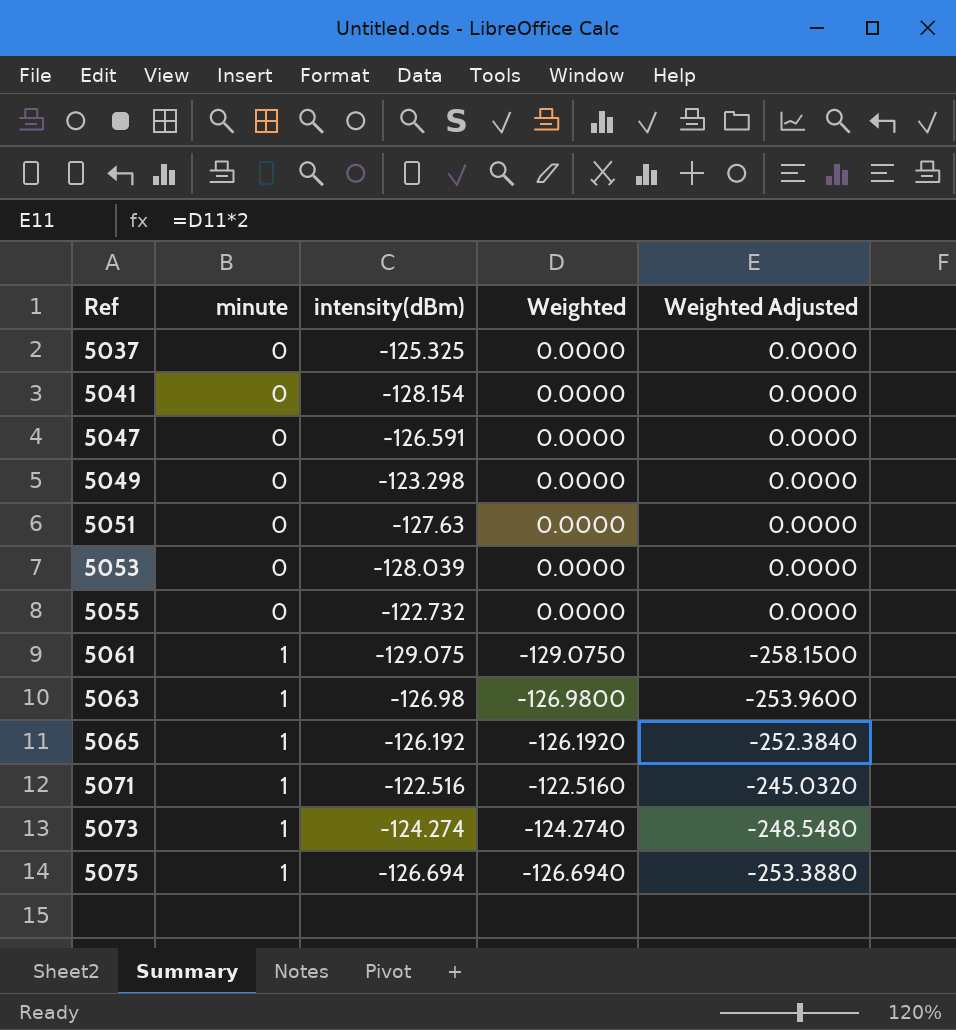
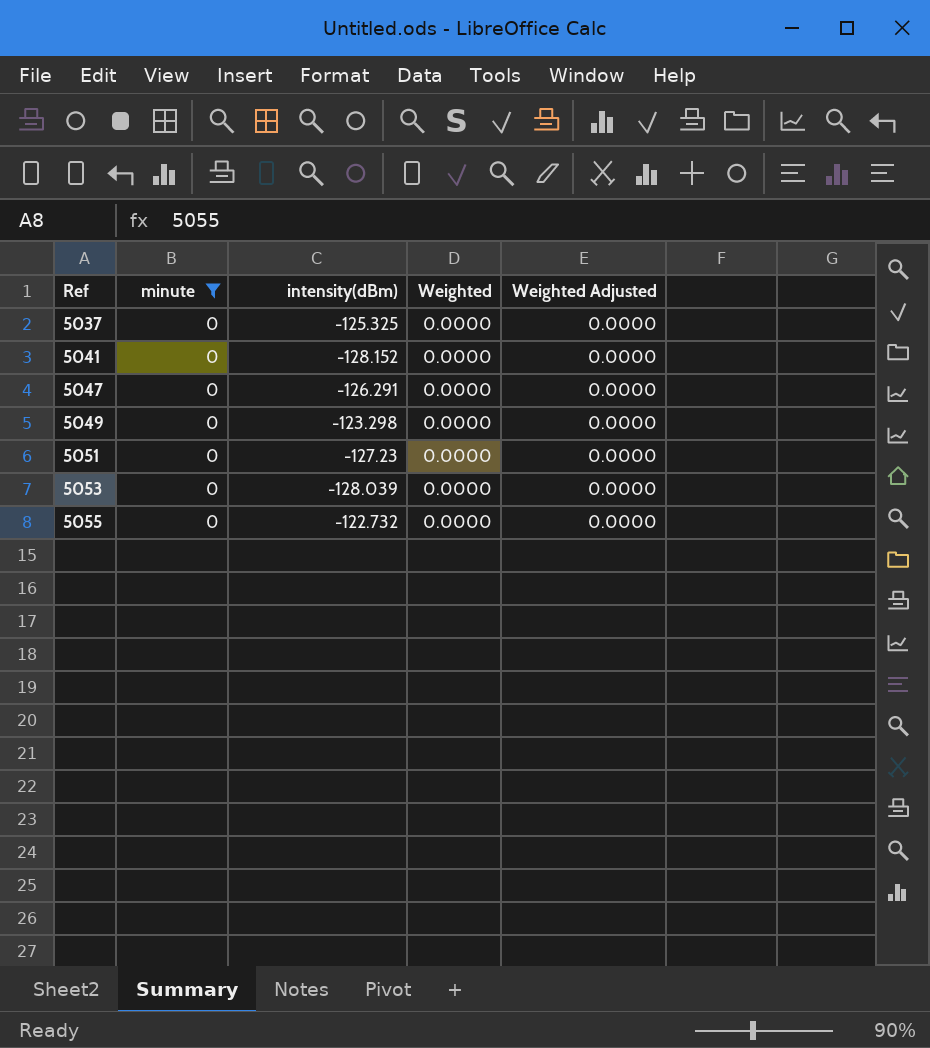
filter: none -> minute = 0
5041 | intensity(dBm): -128.154 -> -128.152
5047 | intensity(dBm): -126.591 -> -126.291
5051 | intensity(dBm): -127.63 -> -127.23

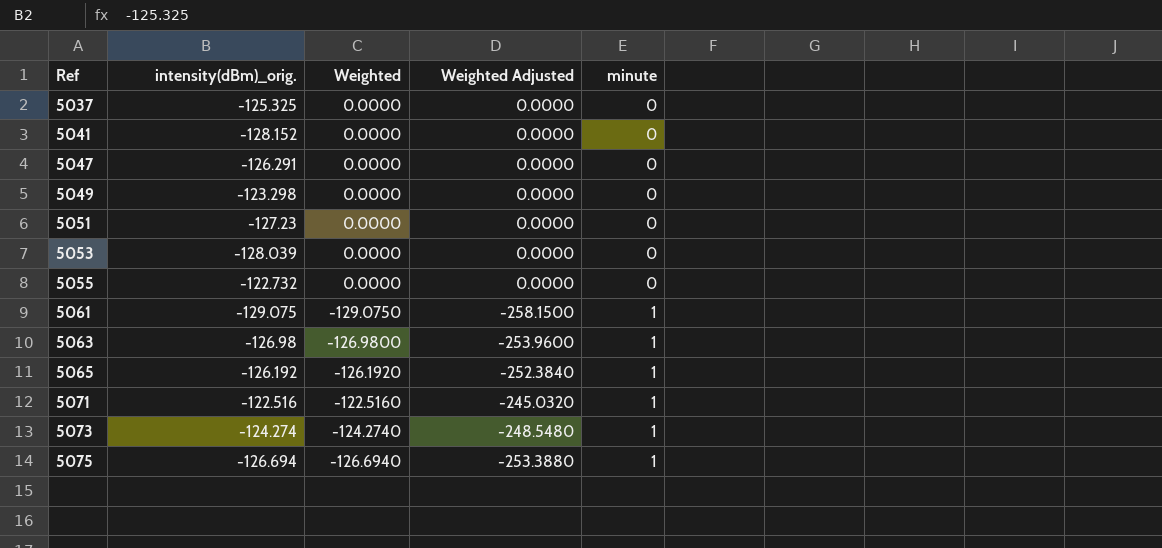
filter: minute = 0 -> none
column name: intensity(dBm) -> intensity(dBm)_orig.
column minute | position: 2 -> 5

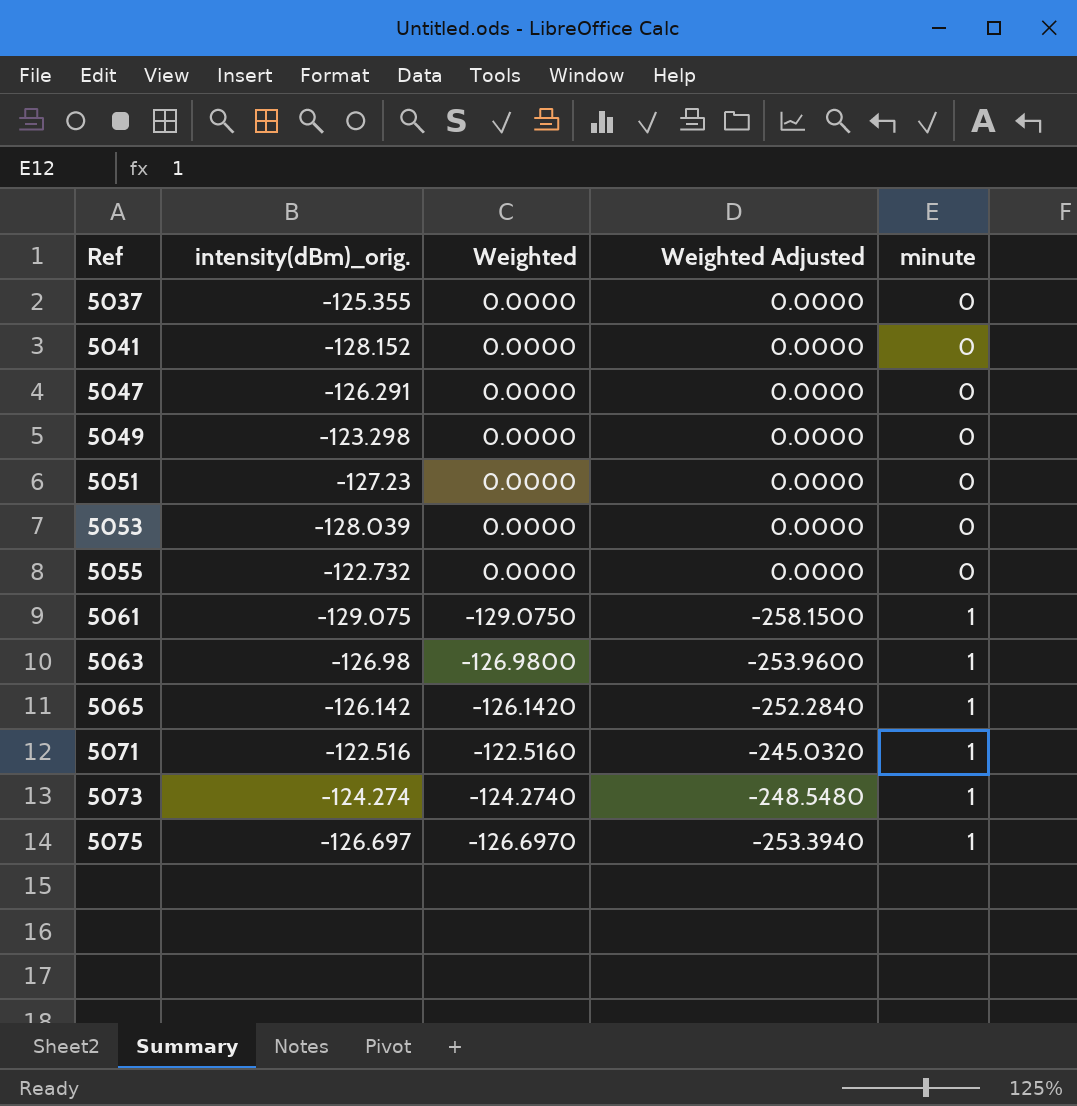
5037 | intensity(dBm)_orig.: -125.325 -> -125.355
5065 | intensity(dBm)_orig.: -126.192 -> -126.142
5065 | Weighted: -126.1920 -> -126.1420
5065 | Weighted Adjusted: -252.3840 -> -252.2840
5075 | intensity(dBm)_orig.: -126.694 -> -126.697
5075 | Weighted: -126.6940 -> -126.6970
5075 | Weighted Adjusted: -253.3880 -> -253.3940

